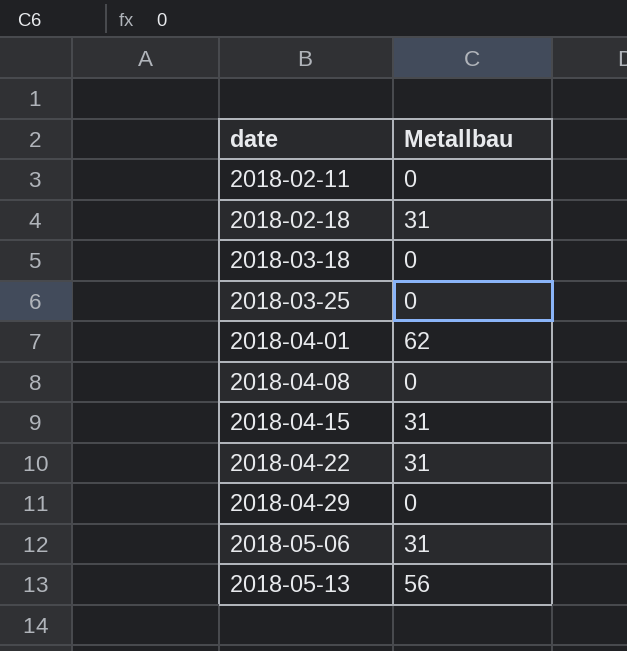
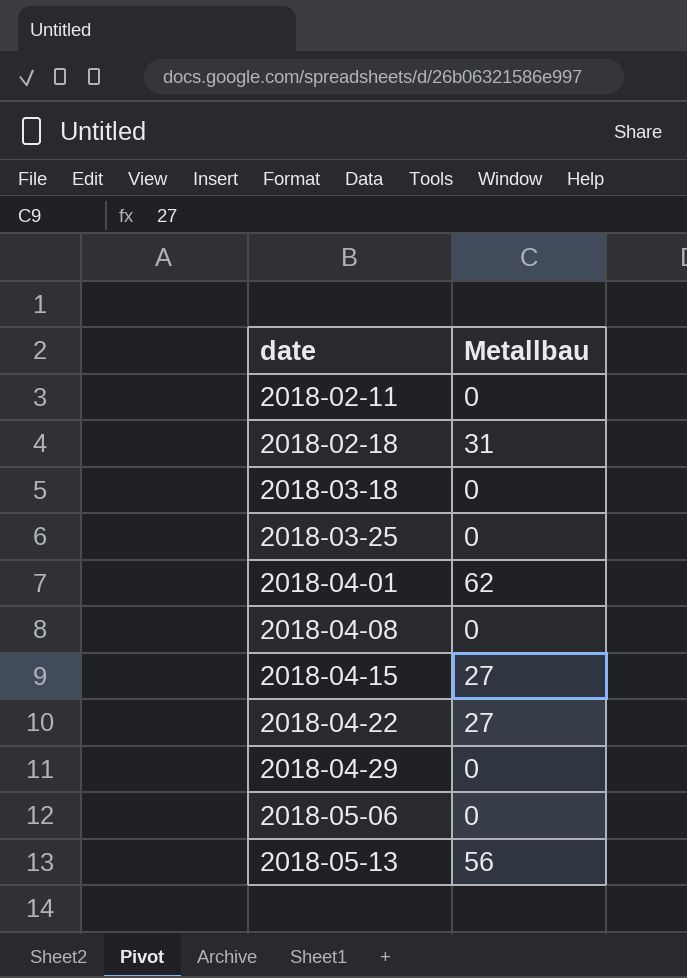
2018-04-15 | Metallbau: 31 -> 27
2018-04-22 | Metallbau: 31 -> 27
2018-05-06 | Metallbau: 31 -> 0

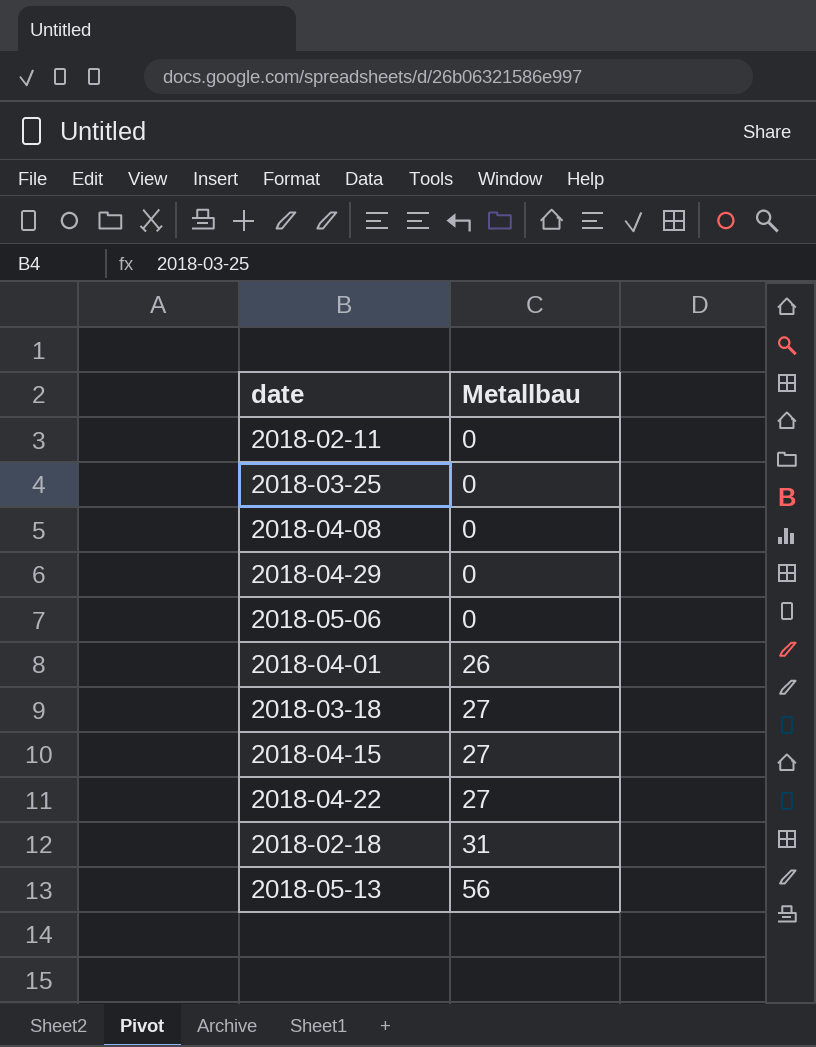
row order: date ascending -> Metallbau ascending
2018-04-01 | Metallbau: 62 -> 26
2018-03-18 | Metallbau: 0 -> 27

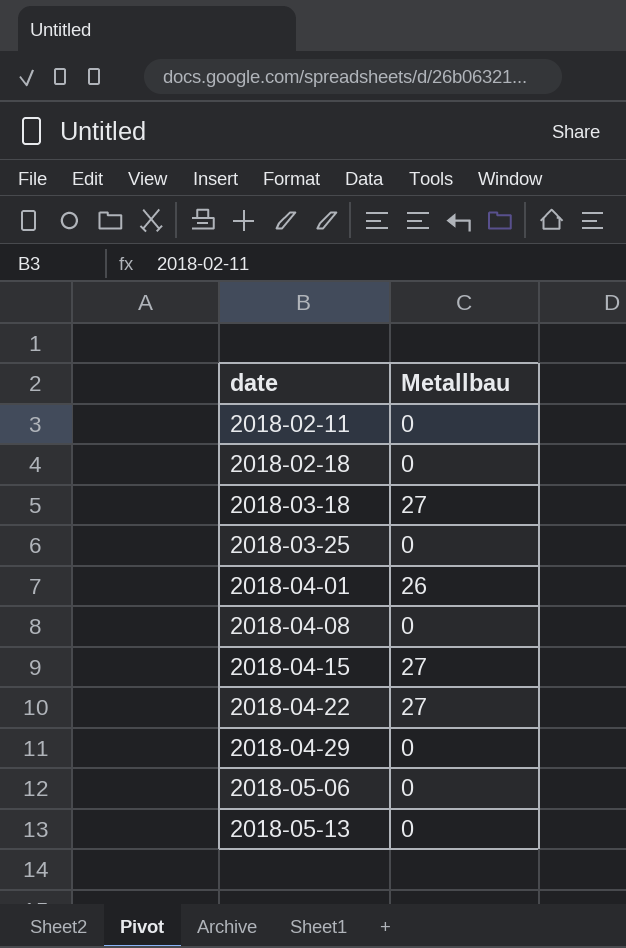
row order: Metallbau ascending -> date ascending
2018-02-18 | Metallbau: 31 -> 0
2018-05-13 | Metallbau: 56 -> 0

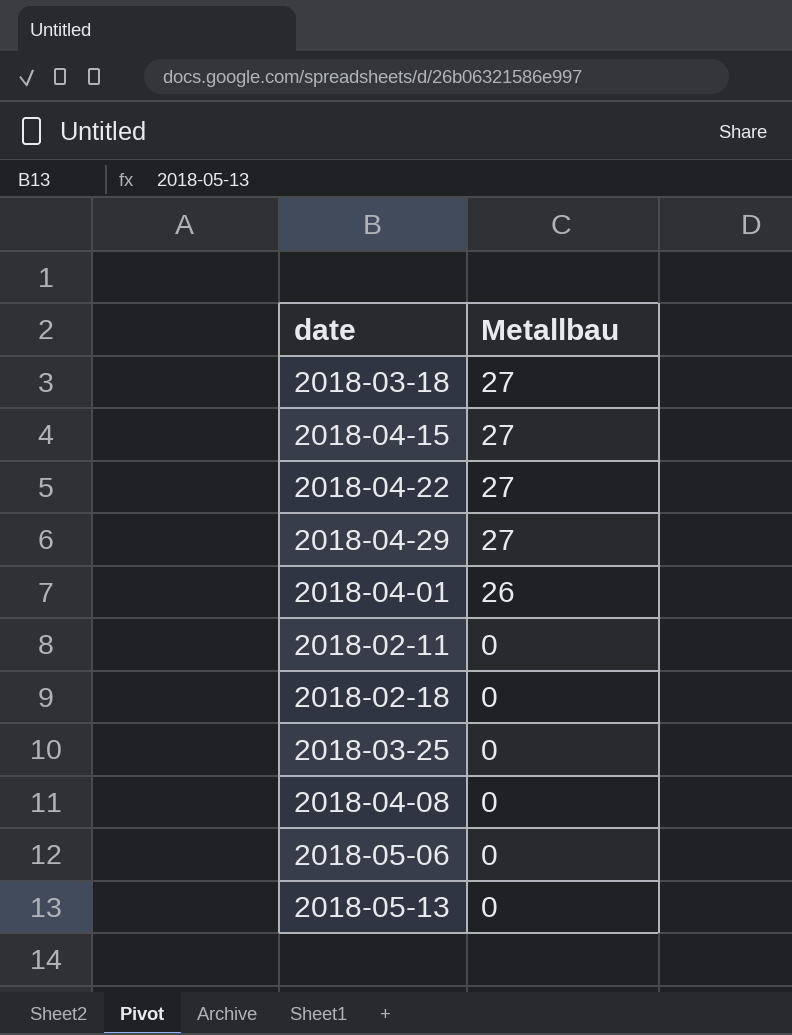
row order: date ascending -> Metallbau descending
2018-04-29 | Metallbau: 0 -> 27

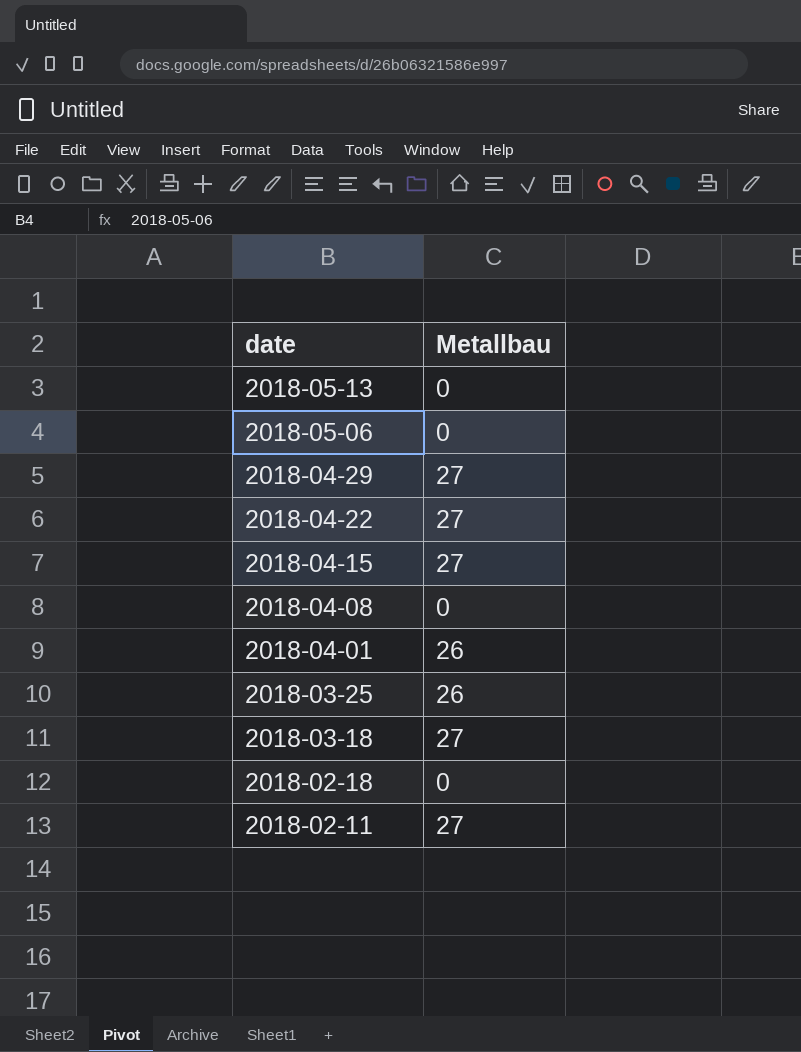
row order: Metallbau descending -> date descending
2018-03-25 | Metallbau: 0 -> 26
2018-02-11 | Metallbau: 0 -> 27

